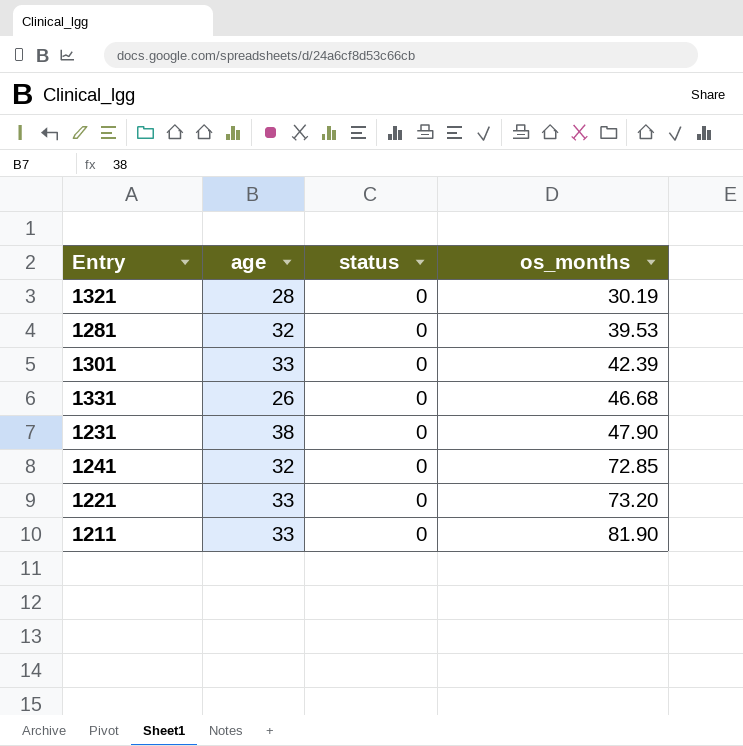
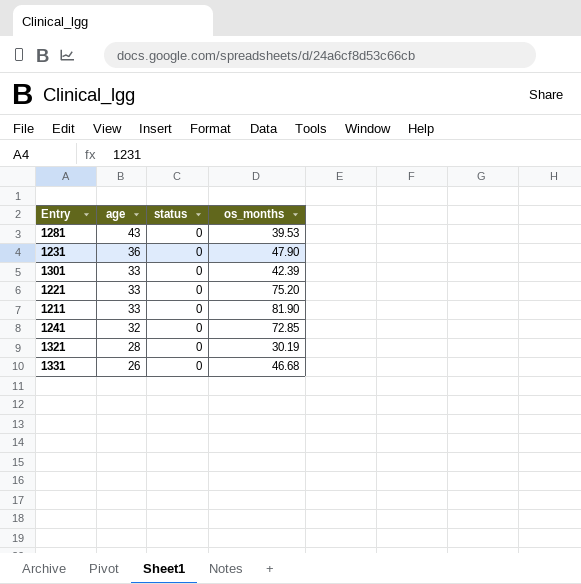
row order: os_months ascending -> age descending
1281 | age: 32 -> 43
1231 | age: 38 -> 36
1221 | os_months: 73.20 -> 75.20

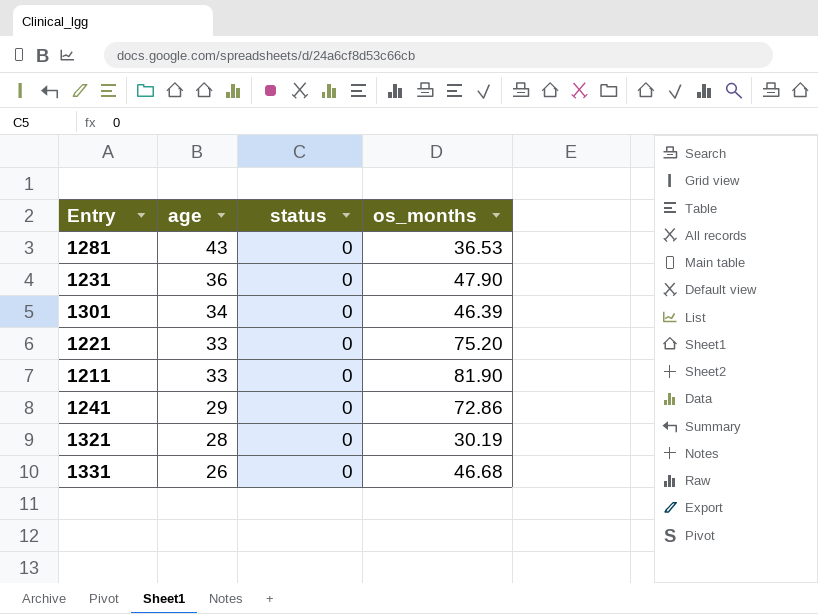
1281 | os_months: 39.53 -> 36.53
1301 | age: 33 -> 34
1301 | os_months: 42.39 -> 46.39
1241 | age: 32 -> 29
1241 | os_months: 72.85 -> 72.86

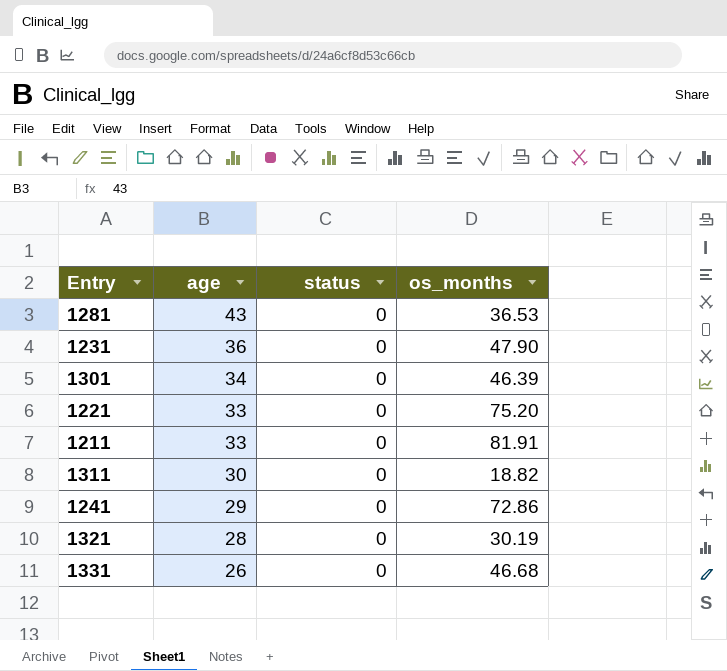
1211 | os_months: 81.90 -> 81.91
row 1311: none -> 30 | 0 | 18.82

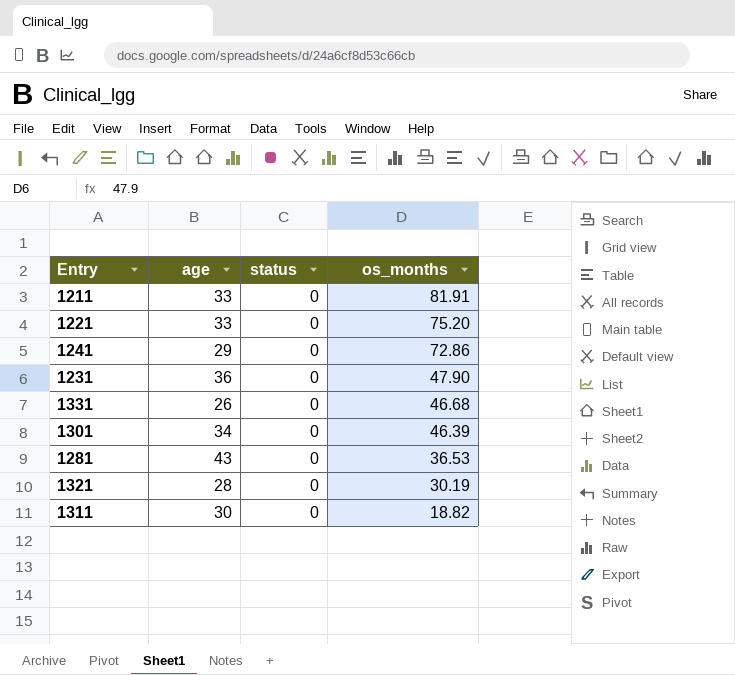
row order: age descending -> os_months descending

